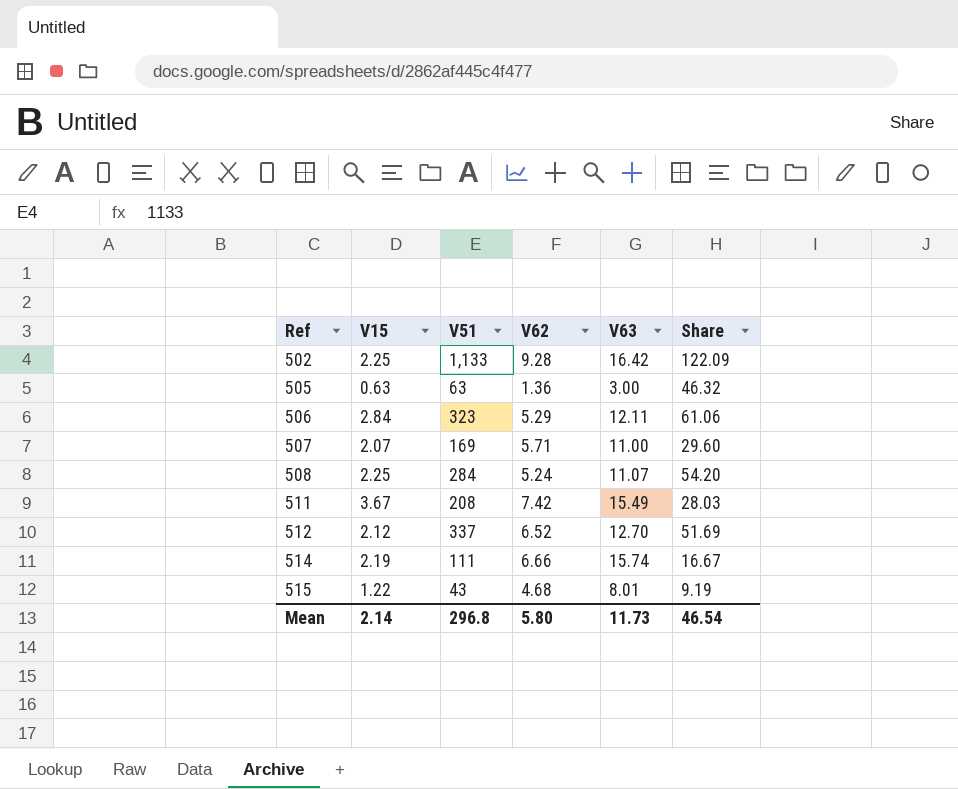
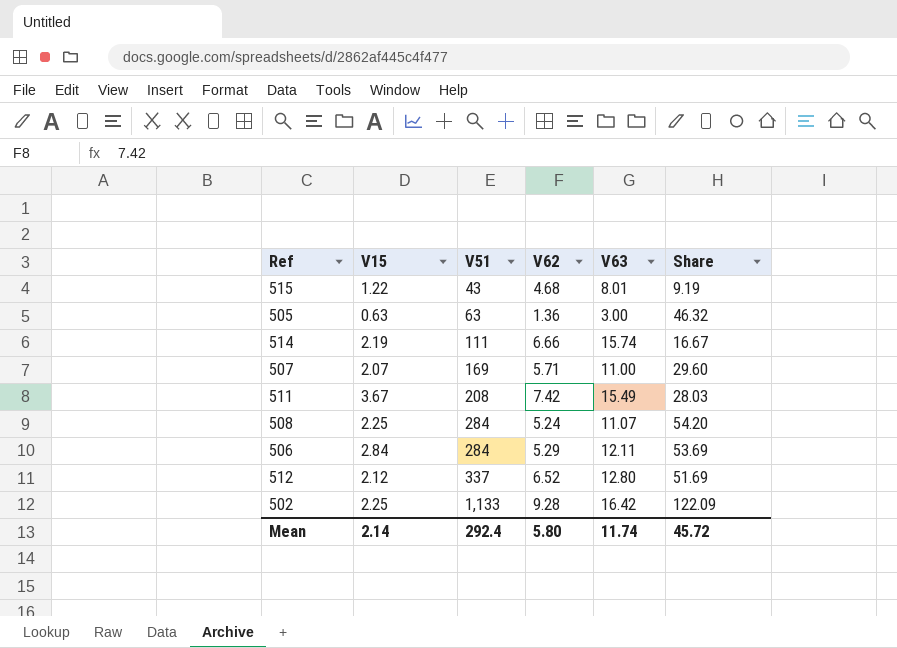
row order: Ref ascending -> V51 ascending
506 | V51: 323 -> 284
506 | Share: 61.06 -> 53.69
512 | V63: 12.70 -> 12.80
Mean | V51: 296.8 -> 292.4
Mean | V63: 11.73 -> 11.74
Mean | Share: 46.54 -> 45.72

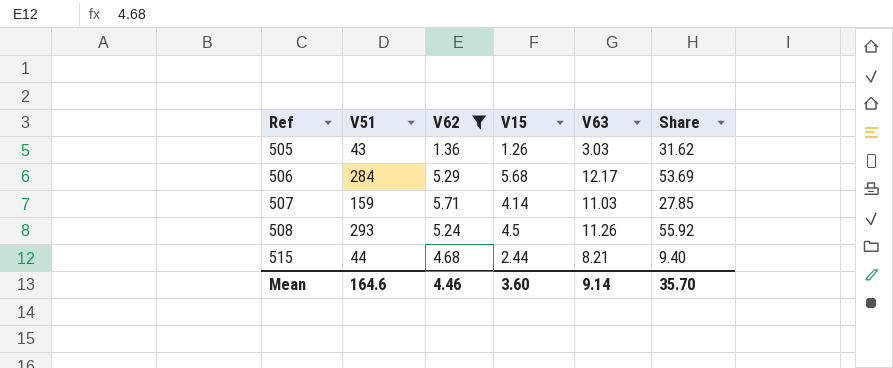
filter: none -> V62 <= 5.71
row order: V51 ascending -> Ref ascending
column V15 | position: 2 -> 4
505 | V51: 63 -> 43
505 | V15: 0.63 -> 1.26
505 | V63: 3.00 -> 3.03
505 | Share: 46.32 -> 31.62
506 | V15: 2.84 -> 5.68
506 | V63: 12.11 -> 12.17
507 | V51: 169 -> 159
507 | V15: 2.07 -> 4.14
507 | V63: 11.00 -> 11.03
507 | Share: 29.60 -> 27.85
508 | V51: 284 -> 293
508 | V15: 2.25 -> 4.5
508 | V63: 11.07 -> 11.26
508 | Share: 54.20 -> 55.92
515 | V51: 43 -> 44
515 | V15: 1.22 -> 2.44
515 | V63: 8.01 -> 8.21
515 | Share: 9.19 -> 9.40
Mean | V51: 292.4 -> 164.6
Mean | V62: 5.80 -> 4.46
Mean | V15: 2.14 -> 3.60
Mean | V63: 11.74 -> 9.14
Mean | Share: 45.72 -> 35.70

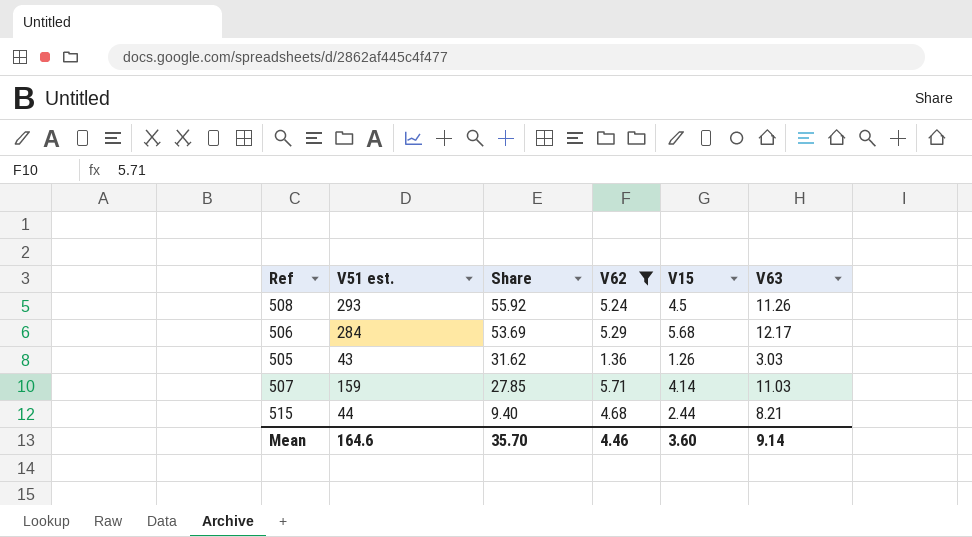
row order: Ref ascending -> Share descending
column name: V51 -> V51 est.
column Share | position: 6 -> 3

